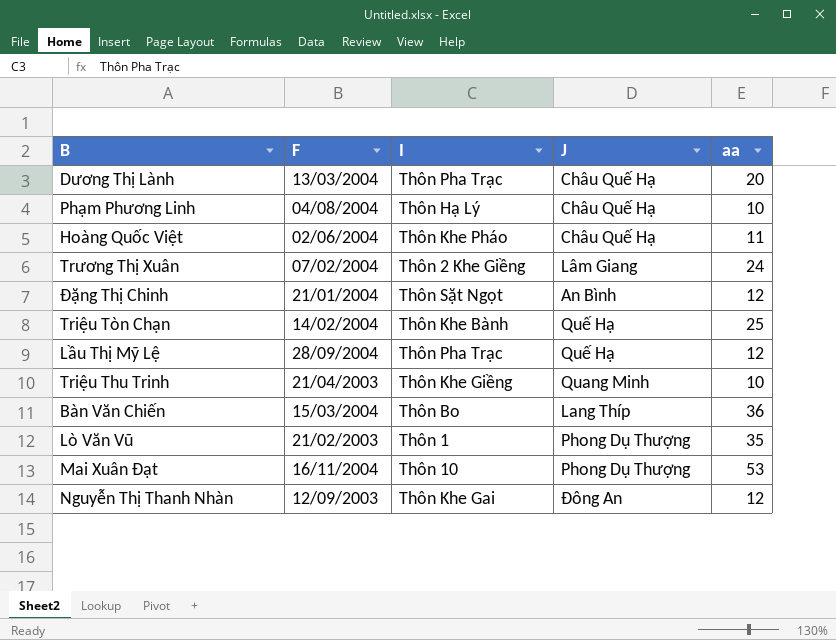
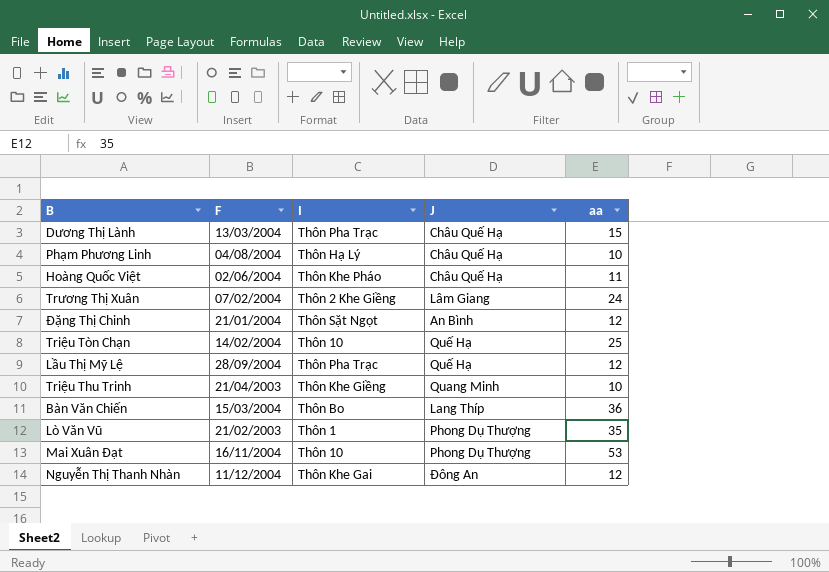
Dương Thị Lành | aa: 20 -> 15
Triệu Tòn Chạn | I: Thôn Khe Bành -> Thôn 10
Nguyễn Thị Thanh Nhàn | F: 12/09/2003 -> 11/12/2004

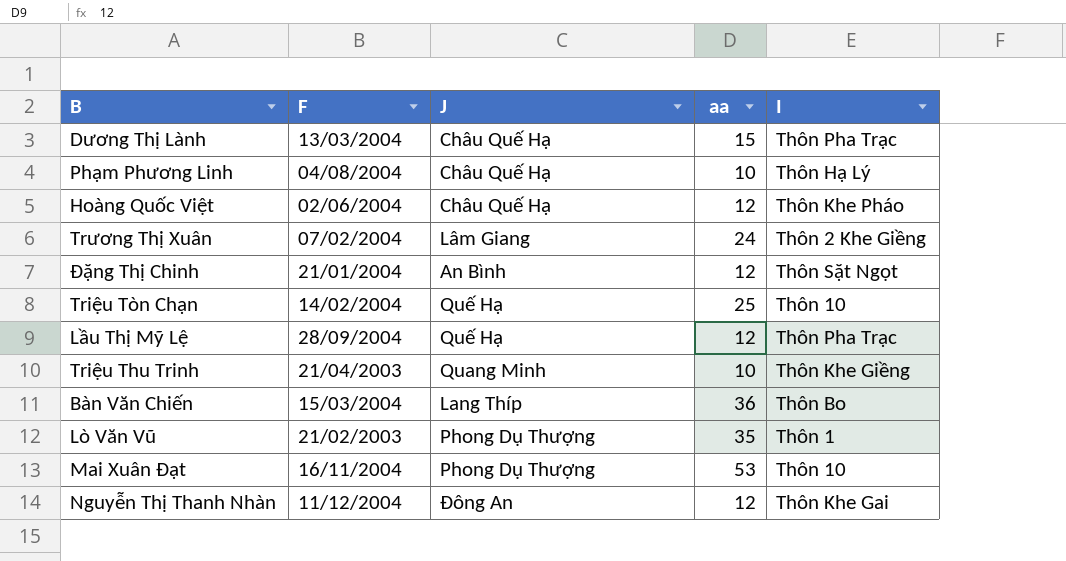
column I | position: 3 -> 5
Hoàng Quốc Việt | aa: 11 -> 12

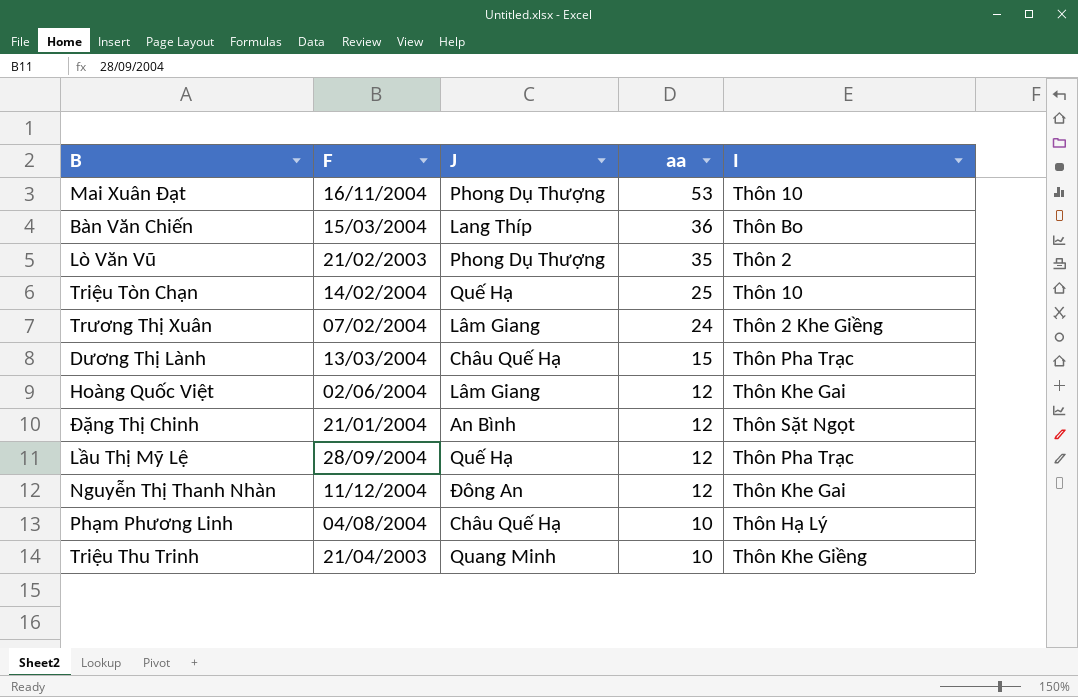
row order: none -> aa descending
Lò Văn Vũ | I: Thôn 1 -> Thôn 2
Hoàng Quốc Việt | J: Châu Quế Hạ -> Lâm Giang
Hoàng Quốc Việt | I: Thôn Khe Pháo -> Thôn Khe Gai

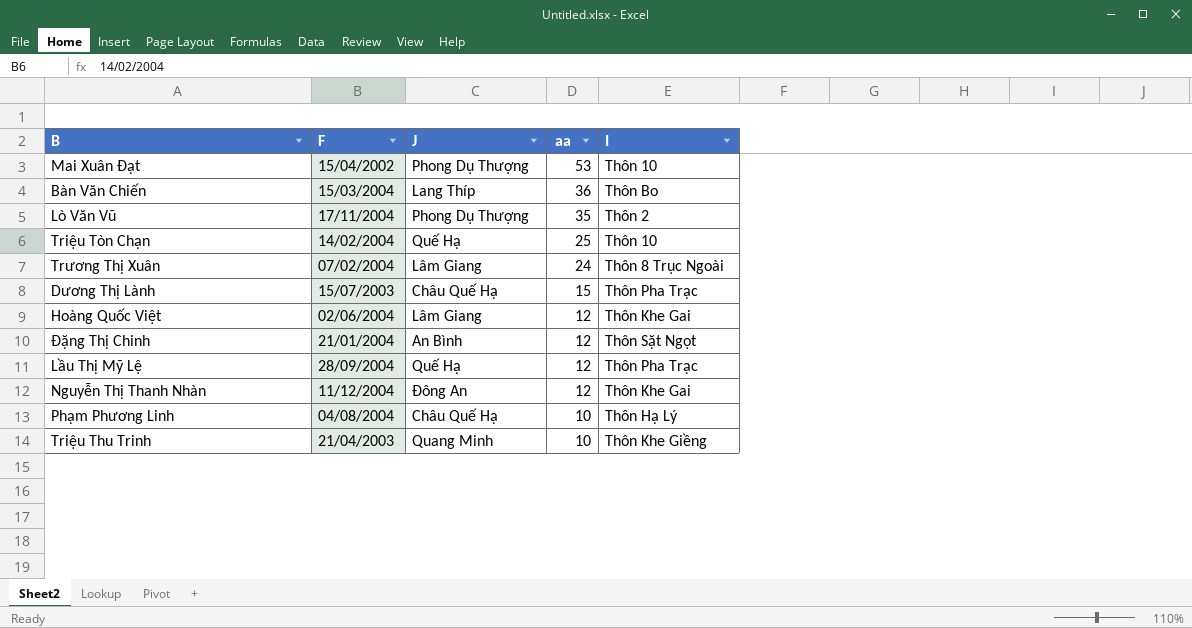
Mai Xuân Đạt | F: 16/11/2004 -> 15/04/2002
Lò Văn Vũ | F: 21/02/2003 -> 17/11/2004
Trương Thị Xuân | I: Thôn 2 Khe Giềng -> Thôn 8 Trục Ngoài
Dương Thị Lành | F: 13/03/2004 -> 15/07/2003

